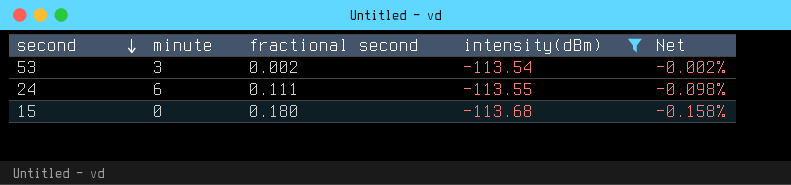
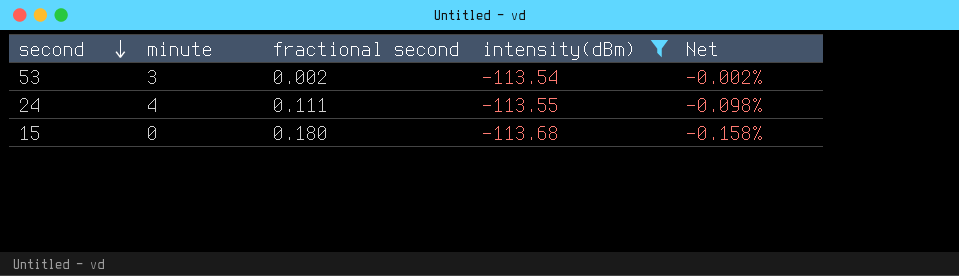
24 | minute: 6 -> 4

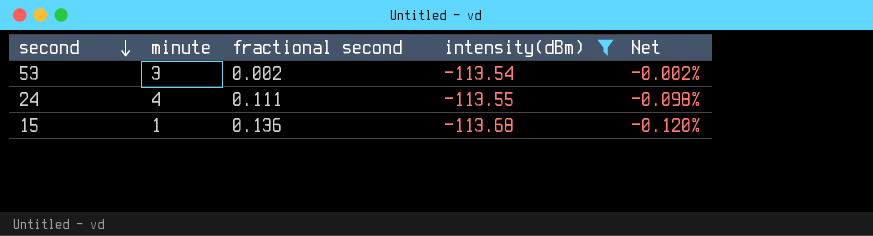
15 | minute: 0 -> 1
15 | fractional second: 0.180 -> 0.136
15 | Net: -0.158% -> -0.120%

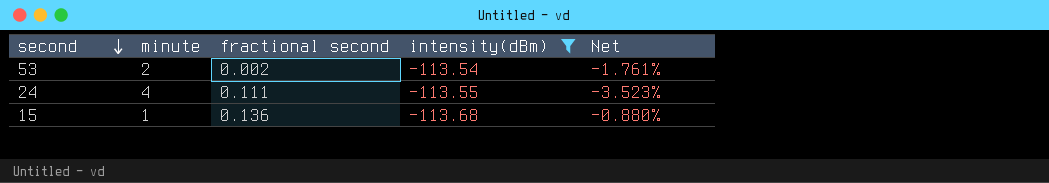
column Net | formula: [fractional second] / [intensity(dBm)] -> [minute] / [intensity(dBm)]
53 | minute: 3 -> 2

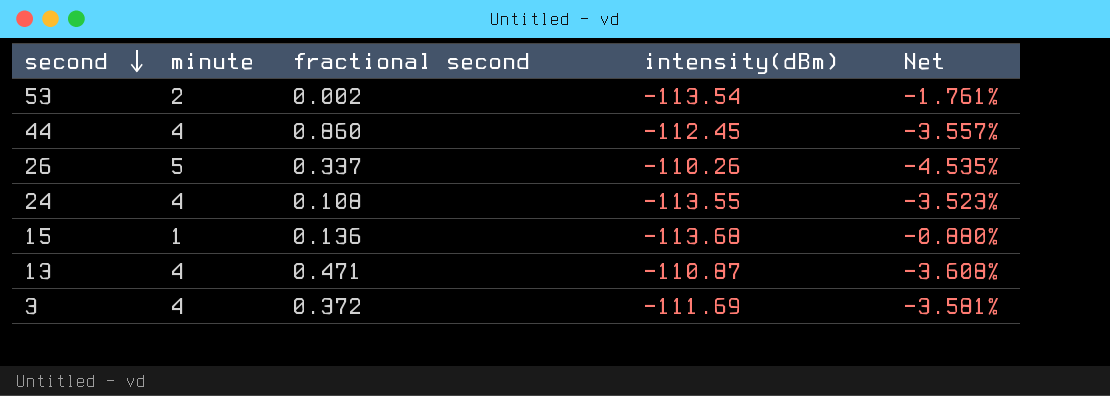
filter: intensity(dBm) <= -113.54 -> none
24 | fractional second: 0.111 -> 0.108

